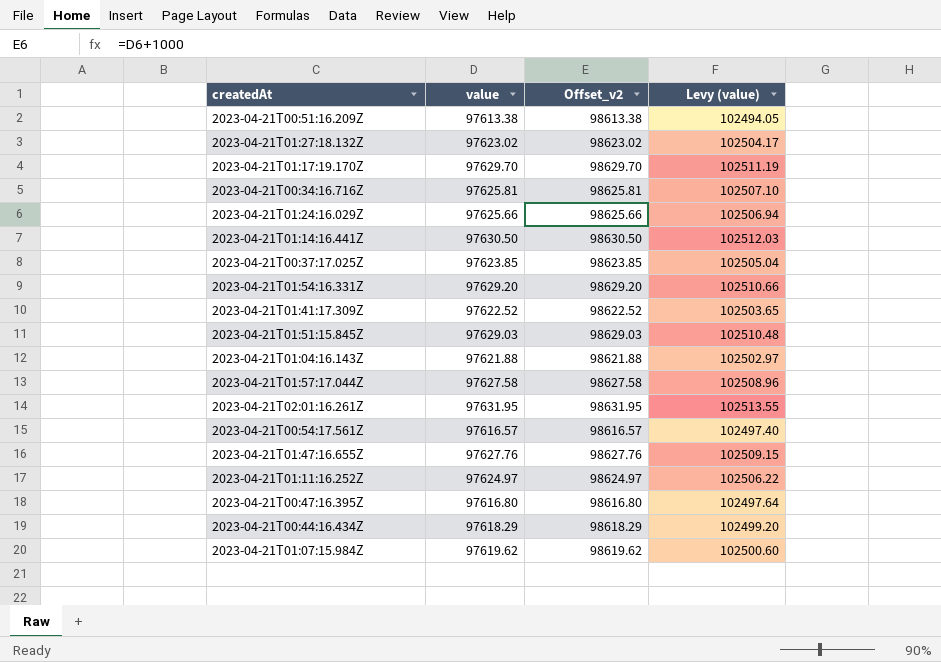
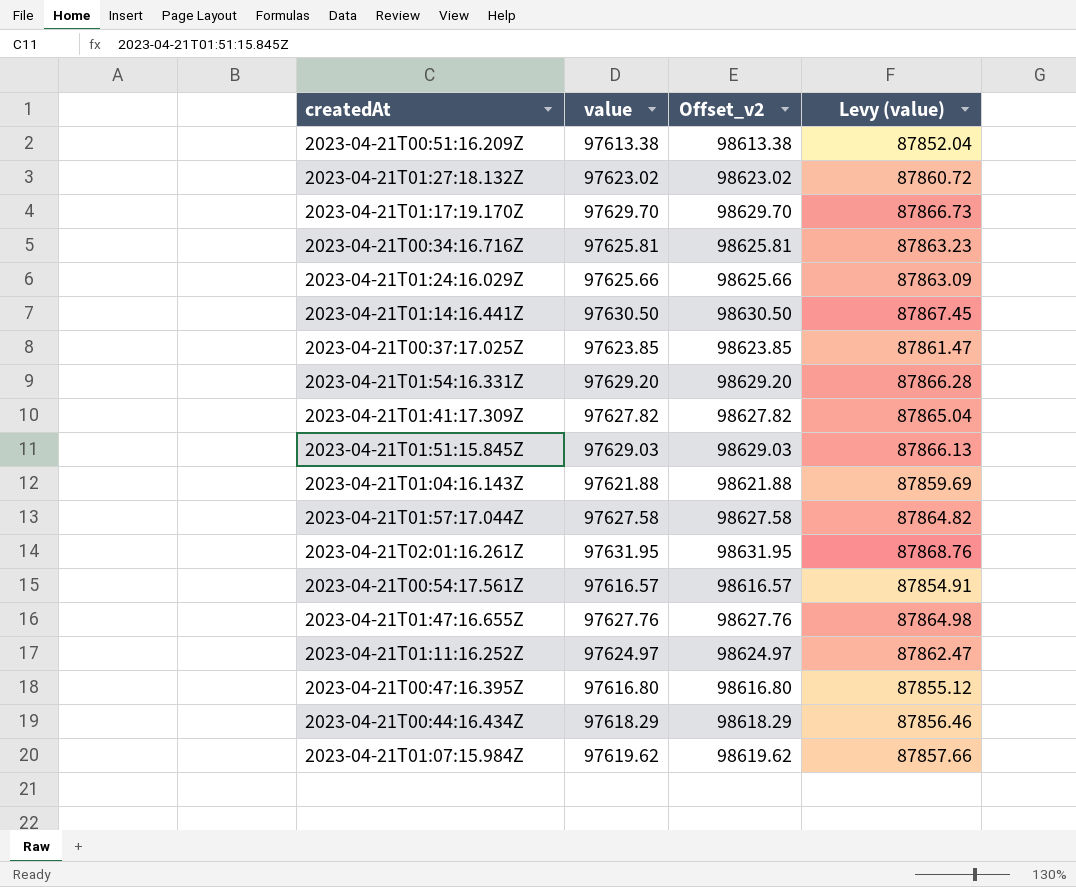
column Levy (value) | formula: [value] * 1.05 -> [value] * 0.9
2023-04-21T01:41:17.309Z | value: 97622.52 -> 97627.82
2023-04-21T01:41:17.309Z | Offset_v2: 98622.52 -> 98627.82

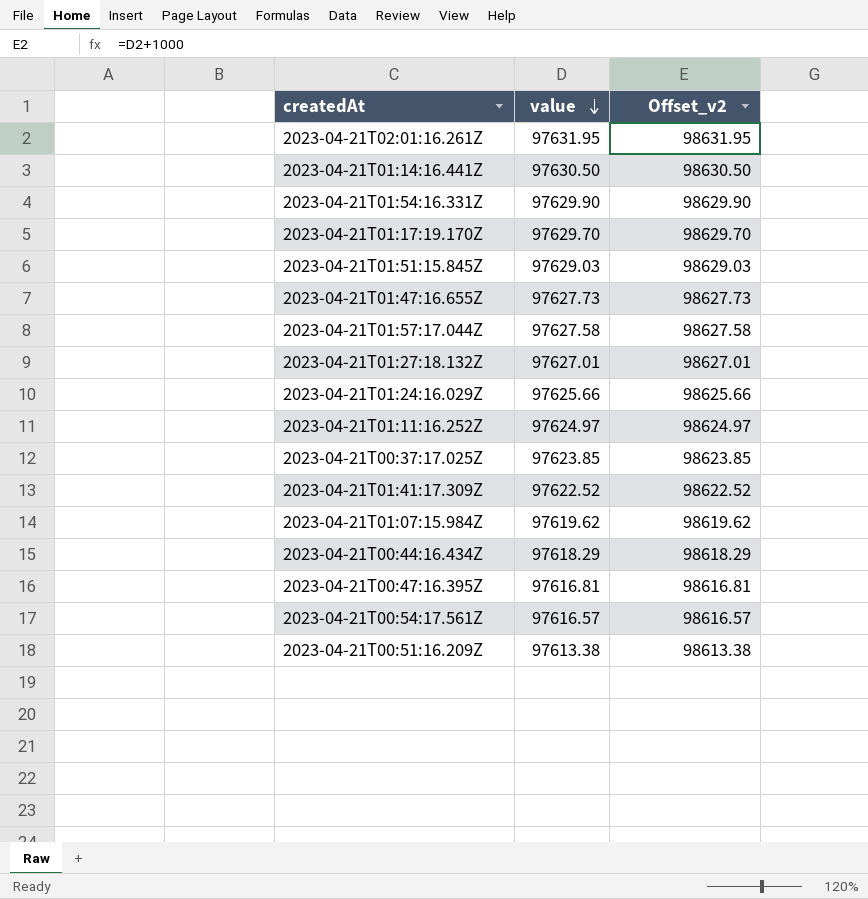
row order: none -> value descending
column Levy (value) | formula: [value] * 0.9 -> none
row 2023-04-21T00:34:16.716Z: 97625.81 | 98625.81 | 87863.23 -> none
row 2023-04-21T01:04:16.143Z: 97621.88 | 98621.88 | 87859.69 -> none
2023-04-21T01:54:16.331Z | value: 97629.20 -> 97629.90
2023-04-21T01:54:16.331Z | Offset_v2: 98629.20 -> 98629.90
2023-04-21T01:47:16.655Z | value: 97627.76 -> 97627.73
2023-04-21T01:47:16.655Z | Offset_v2: 98627.76 -> 98627.73
2023-04-21T01:27:18.132Z | value: 97623.02 -> 97627.01
2023-04-21T01:27:18.132Z | Offset_v2: 98623.02 -> 98627.01
2023-04-21T01:41:17.309Z | value: 97627.82 -> 97622.52
2023-04-21T01:41:17.309Z | Offset_v2: 98627.82 -> 98622.52
2023-04-21T00:47:16.395Z | value: 97616.80 -> 97616.81
2023-04-21T00:47:16.395Z | Offset_v2: 98616.80 -> 98616.81

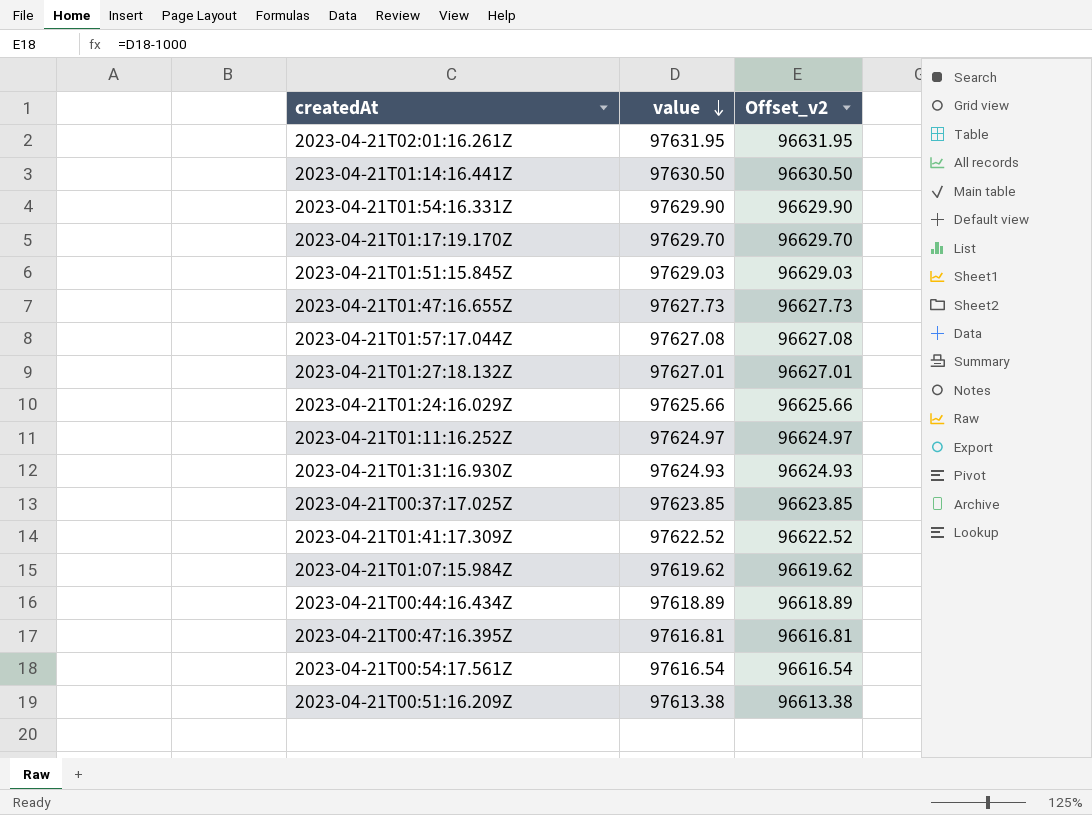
column Offset_v2 | formula: [value] + 1000 -> [value] - 1000
2023-04-21T01:57:17.044Z | value: 97627.58 -> 97627.08
row 2023-04-21T01:31:16.930Z: none -> 97624.93 | 96624.93
2023-04-21T00:44:16.434Z | value: 97618.29 -> 97618.89
2023-04-21T00:54:17.561Z | value: 97616.57 -> 97616.54

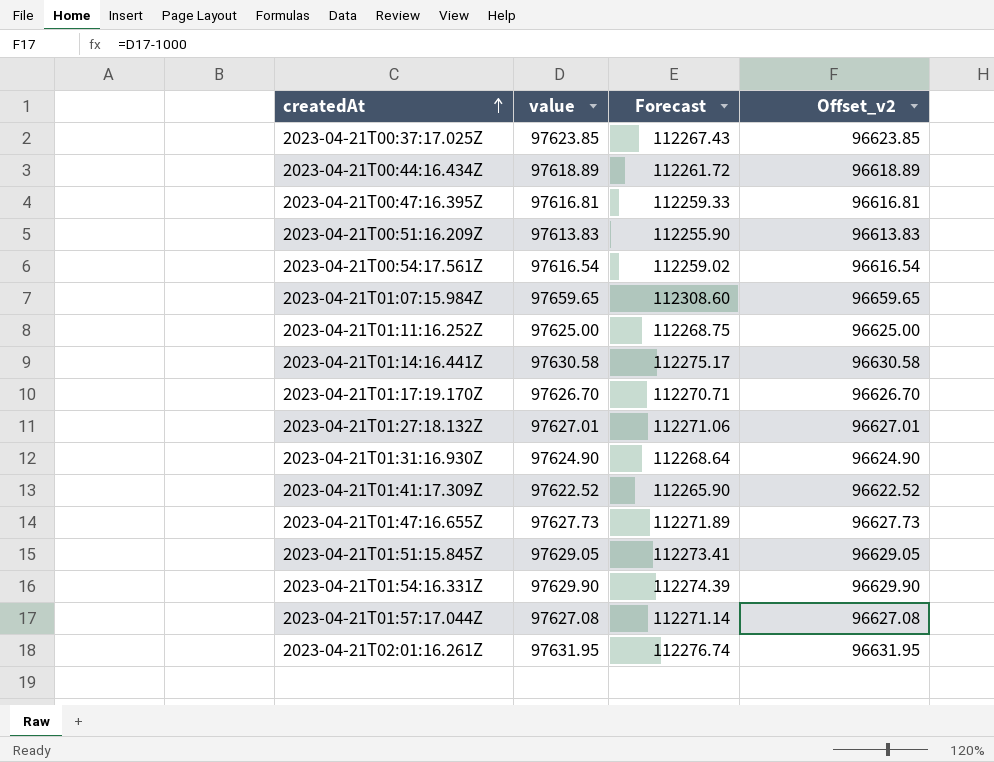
row order: value descending -> createdAt ascending
column Forecast | formula: none -> [value] * 1.15
row 2023-04-21T01:24:16.029Z: 97625.66 | 96625.66 -> none
2023-04-21T00:51:16.209Z | value: 97613.38 -> 97613.83
2023-04-21T00:51:16.209Z | Offset_v2: 96613.38 -> 96613.83
2023-04-21T01:07:15.984Z | value: 97619.62 -> 97659.65
2023-04-21T01:07:15.984Z | Offset_v2: 96619.62 -> 96659.65
2023-04-21T01:11:16.252Z | value: 97624.97 -> 97625.00
2023-04-21T01:11:16.252Z | Offset_v2: 96624.97 -> 96625.00
2023-04-21T01:14:16.441Z | value: 97630.50 -> 97630.58
2023-04-21T01:14:16.441Z | Offset_v2: 96630.50 -> 96630.58
2023-04-21T01:17:19.170Z | value: 97629.70 -> 97626.70
2023-04-21T01:17:19.170Z | Offset_v2: 96629.70 -> 96626.70
2023-04-21T01:31:16.930Z | value: 97624.93 -> 97624.90
2023-04-21T01:31:16.930Z | Offset_v2: 96624.93 -> 96624.90
2023-04-21T01:51:15.845Z | value: 97629.03 -> 97629.05
2023-04-21T01:51:15.845Z | Offset_v2: 96629.03 -> 96629.05

